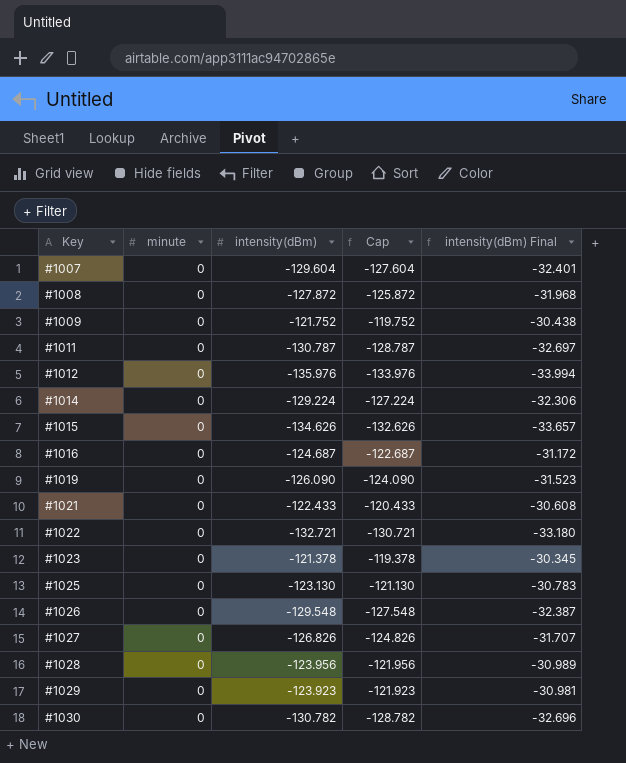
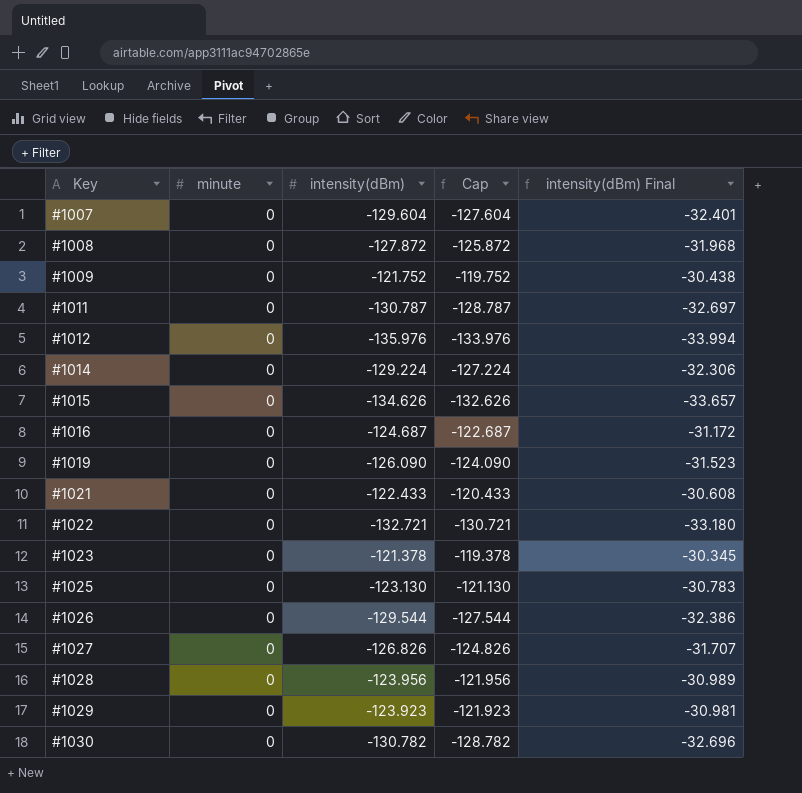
#1026 | intensity(dBm): -129.548 -> -129.544
#1026 | Cap: -127.548 -> -127.544
#1026 | intensity(dBm) Final: -32.387 -> -32.386

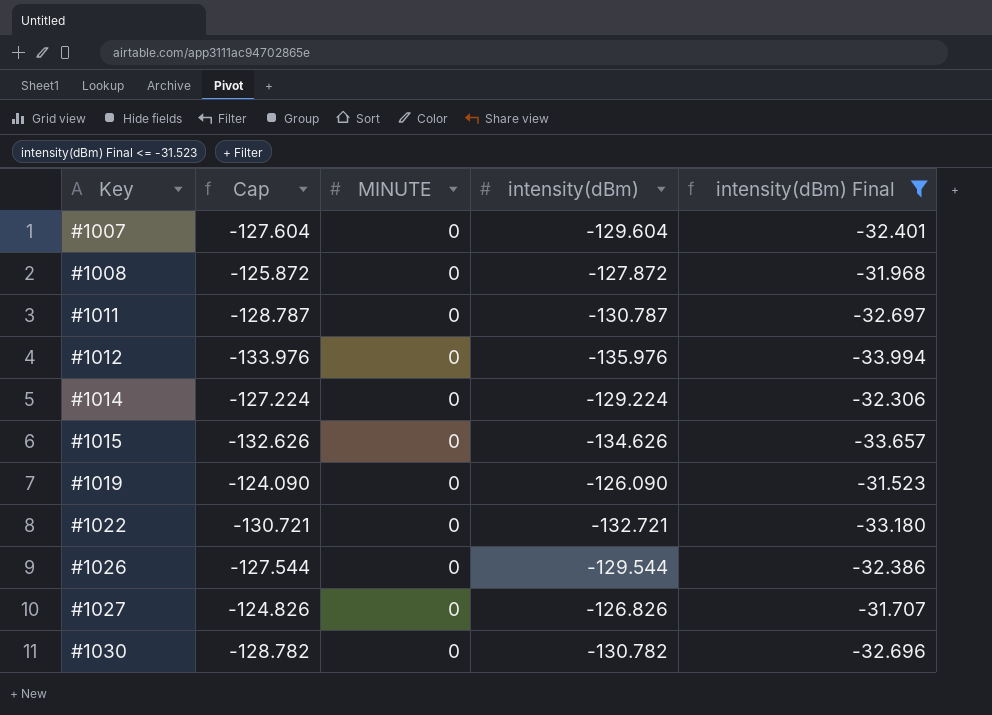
filter: none -> intensity(dBm) Final <= -31.523
column Cap | position: 4 -> 2
column name: minute -> MINUTE

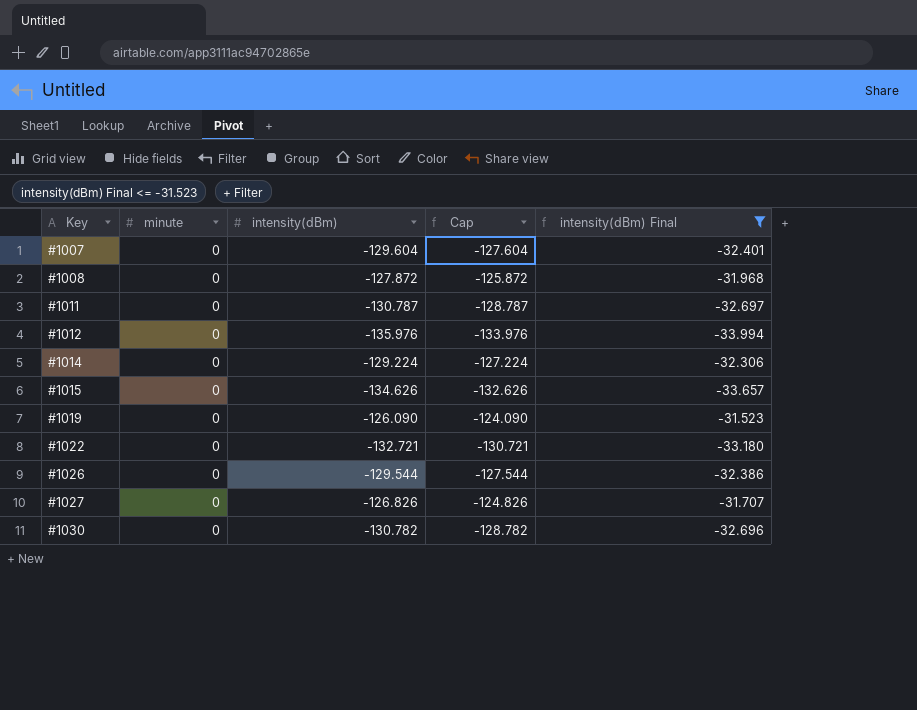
column name: MINUTE -> minute
column Cap | position: 2 -> 4

